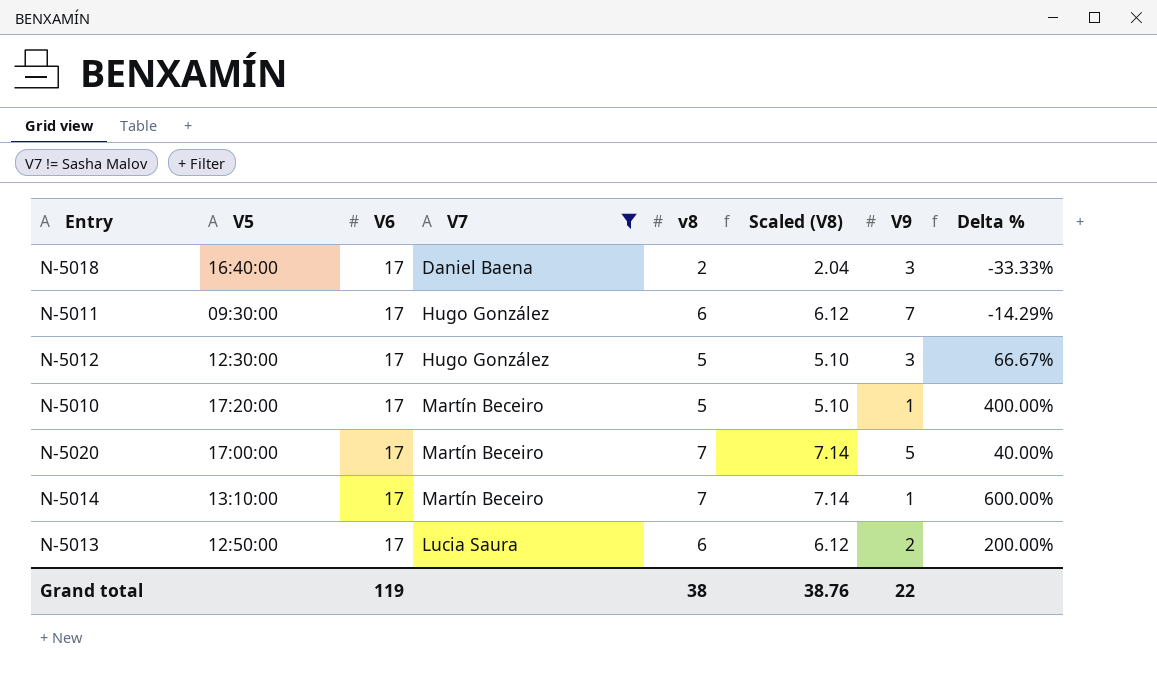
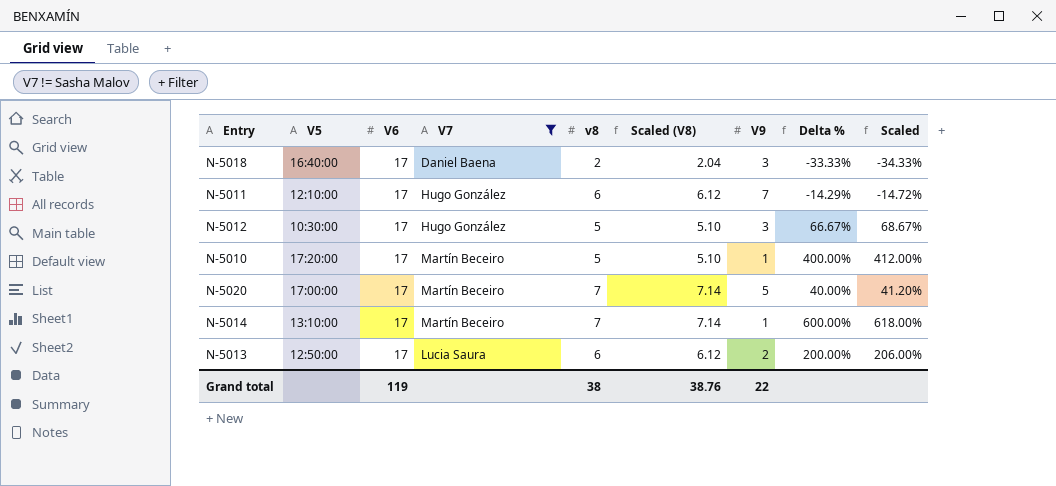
column Scaled | formula: none -> [Delta %] * 1.03
N-5011 | V5: 09:30:00 -> 12:10:00
N-5012 | V5: 12:30:00 -> 10:30:00

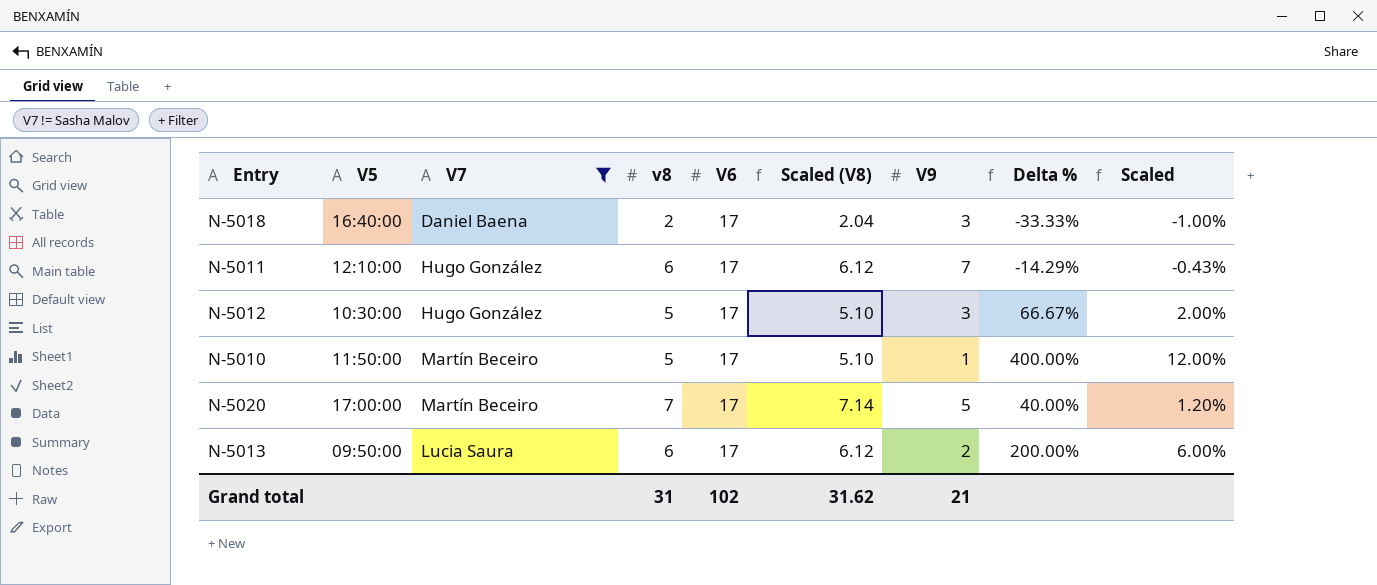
column V6 | position: 3 -> 5
column Scaled | formula: [Delta %] * 1.03 -> [Delta %] * 0.03
row N-5014: 13:10:00 | 17 | Martín Beceiro | 7 | 7.14 | 1 | 600.00% | 618.00% -> none
N-5010 | V5: 17:20:00 -> 11:50:00
N-5013 | V5: 12:50:00 -> 09:50:00
Grand total | v8: 38 -> 31
Grand total | V6: 119 -> 102
Grand total | Scaled (V8): 38.76 -> 31.62
Grand total | V9: 22 -> 21

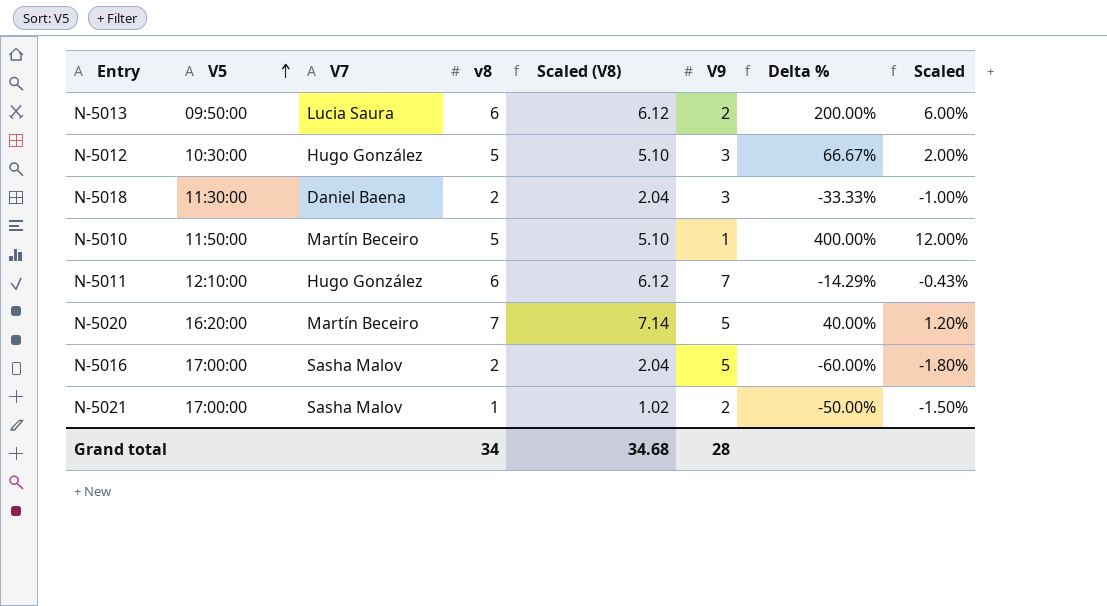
filter: V7 != Sasha Malov -> none
row order: none -> V5 ascending
column V6 | position: 5 -> none
N-5018 | V5: 16:40:00 -> 11:30:00
N-5020 | V5: 17:00:00 -> 16:20:00
Grand total | v8: 31 -> 34
Grand total | Scaled (V8): 31.62 -> 34.68
Grand total | V9: 21 -> 28

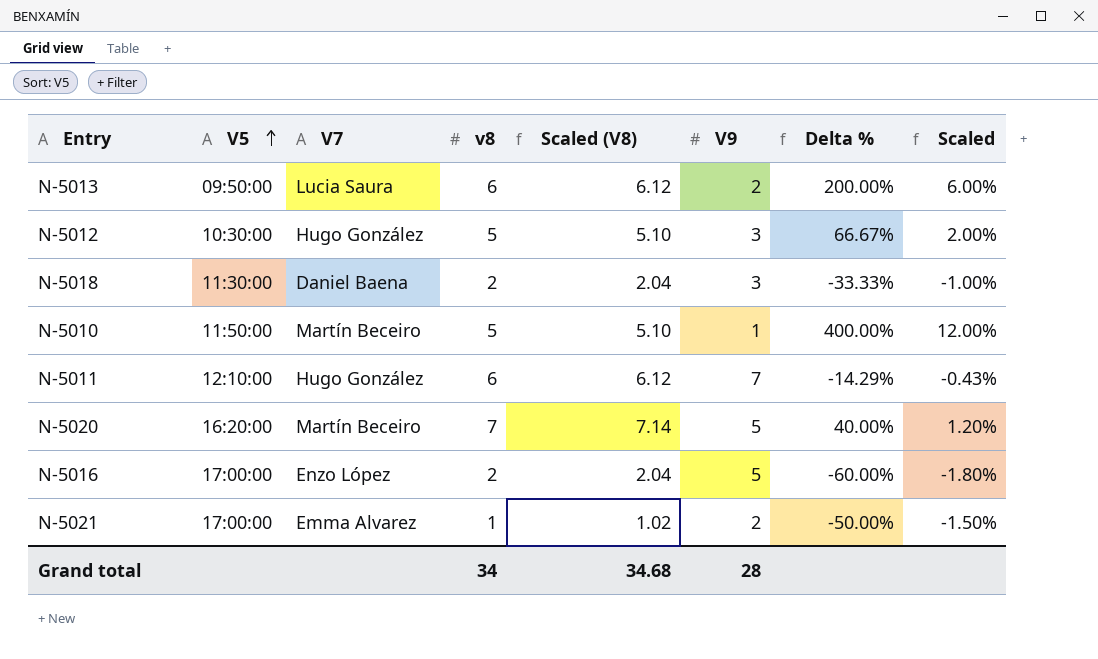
N-5016 | V7: Sasha Malov -> Enzo López
N-5021 | V7: Sasha Malov -> Emma Alvarez

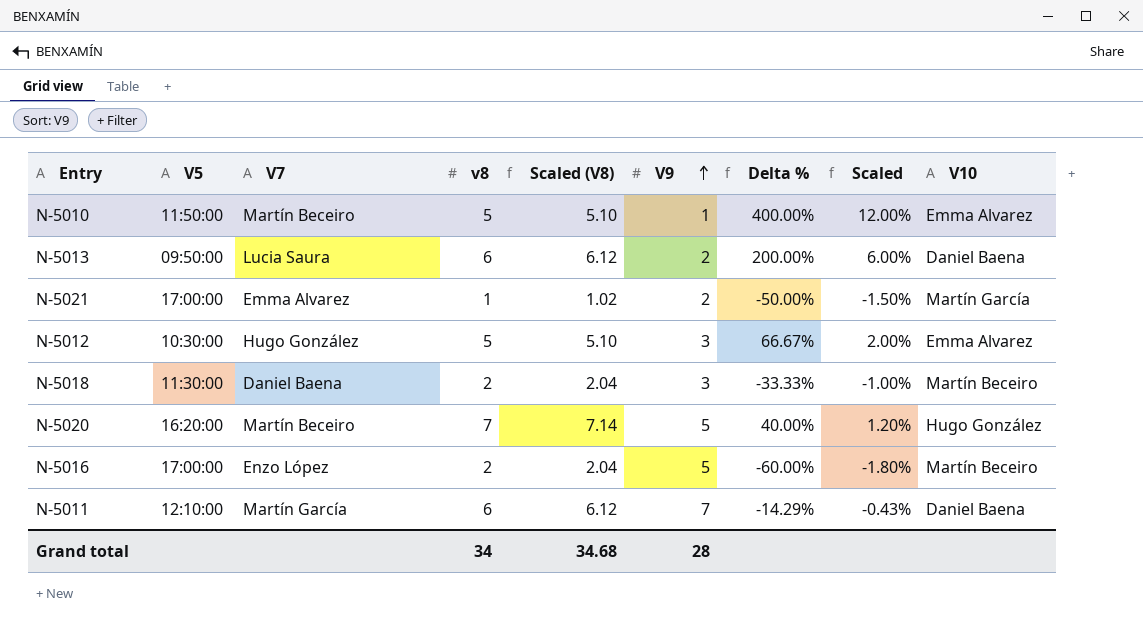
row order: V5 ascending -> V9 ascending
column V10 | position: none -> 9
N-5011 | V7: Hugo González -> Martín García

